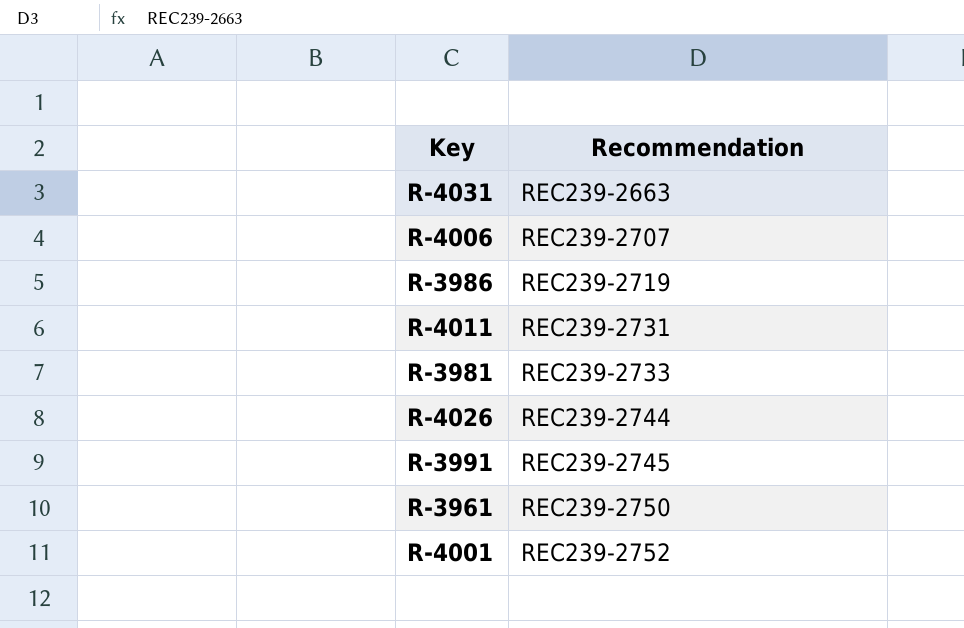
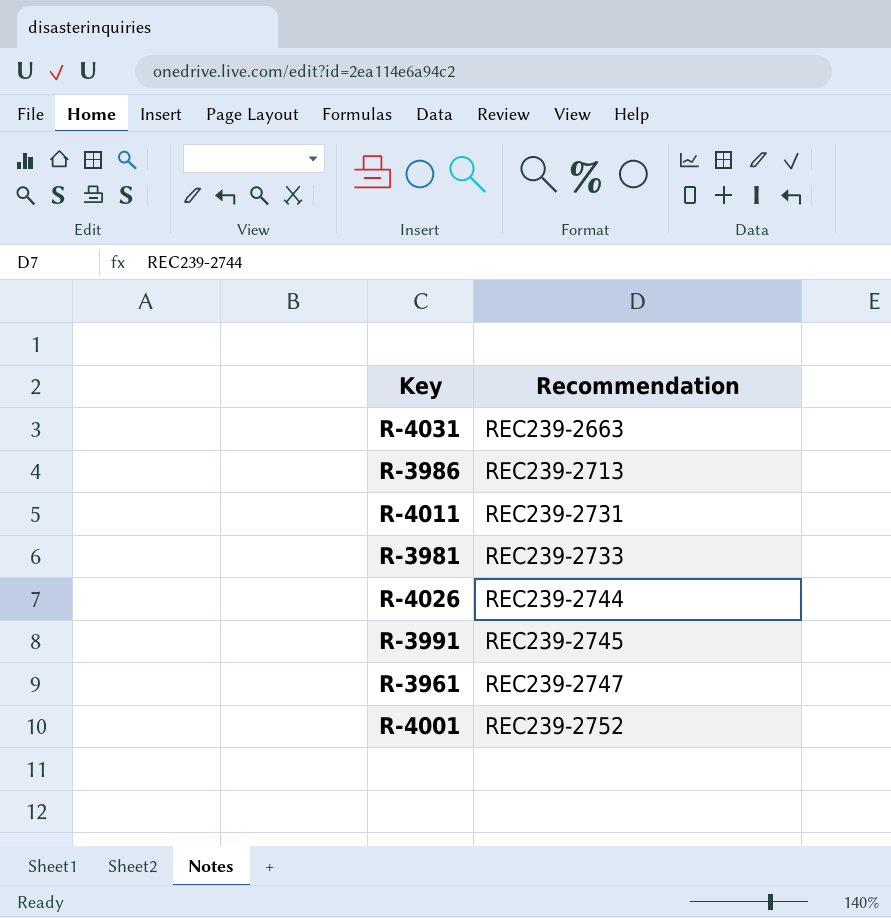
row R-4006: REC239-2707 -> none
R-3986 | Recommendation: REC239-2719 -> REC239-2713
R-3961 | Recommendation: REC239-2750 -> REC239-2747

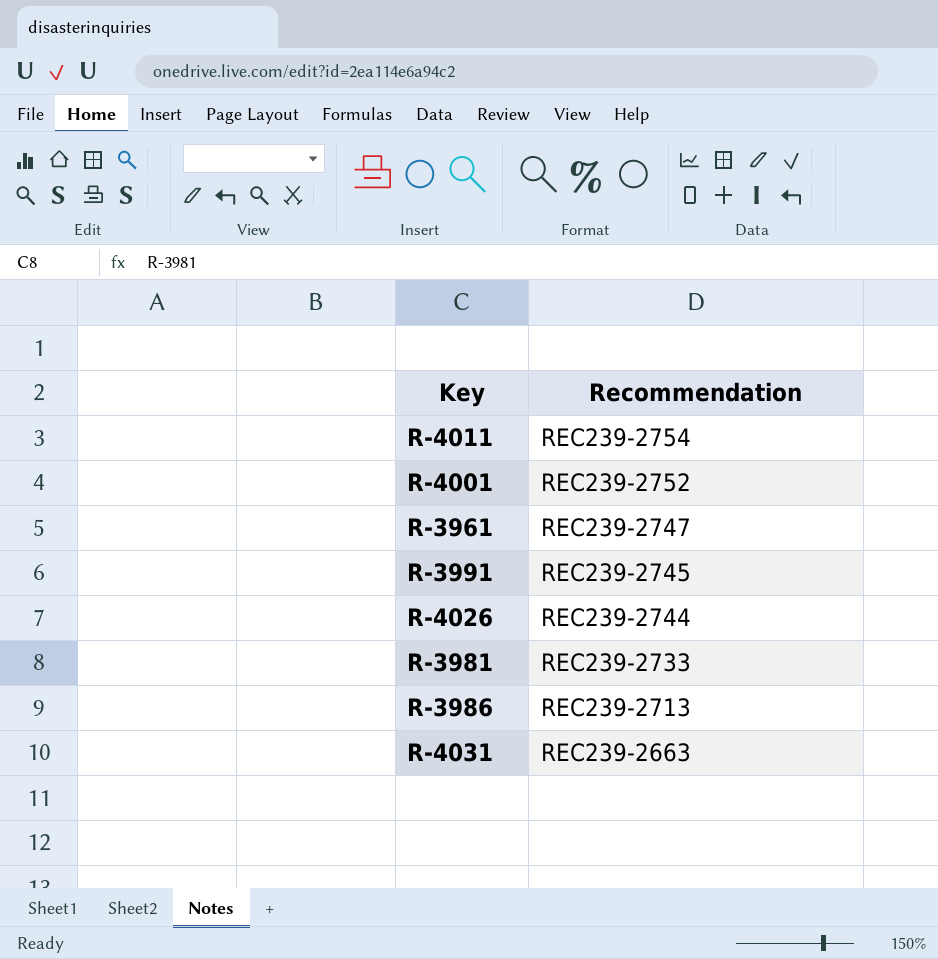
row order: Recommendation ascending -> Recommendation descending
R-4011 | Recommendation: REC239-2731 -> REC239-2754

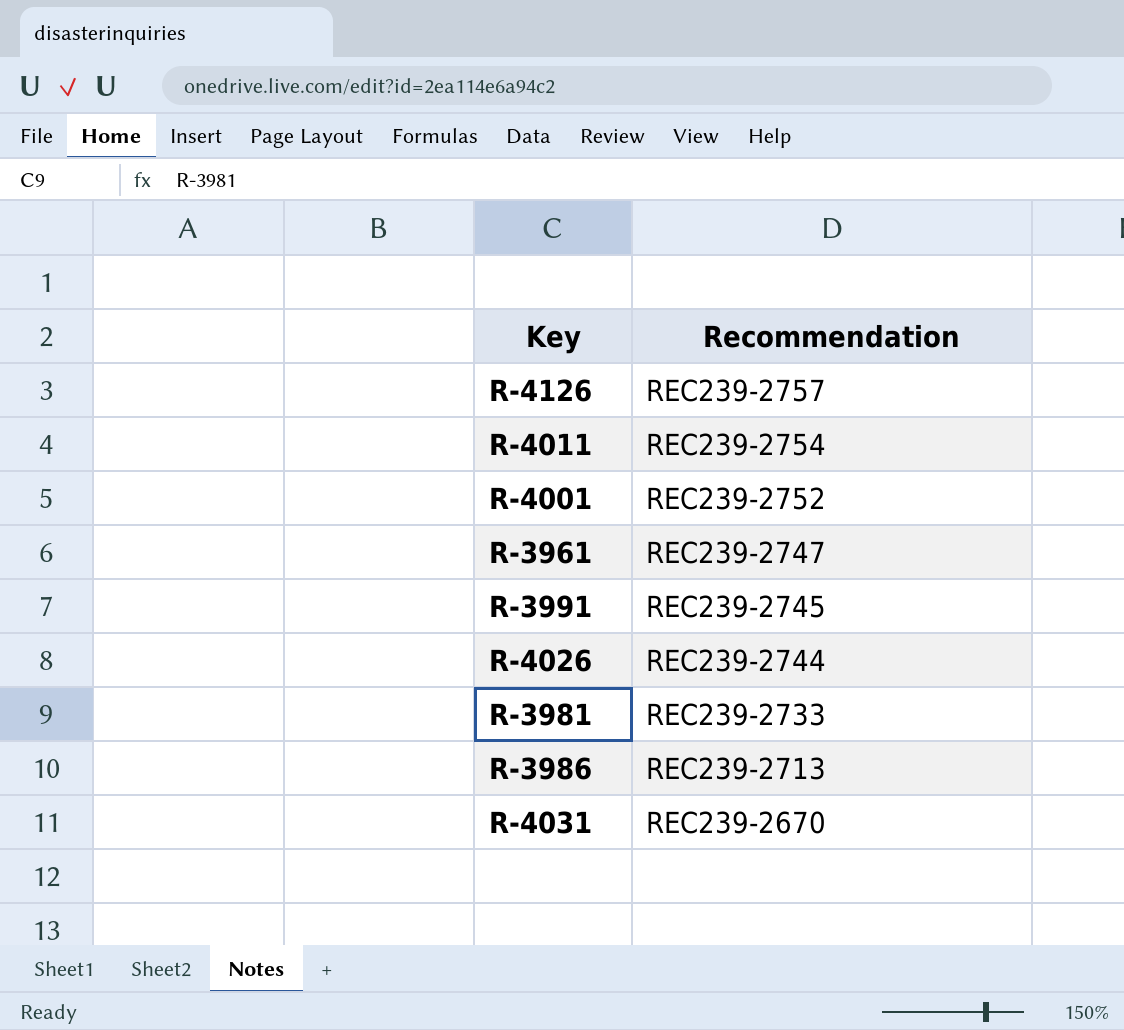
row R-4126: none -> REC239-2757
R-4031 | Recommendation: REC239-2663 -> REC239-2670

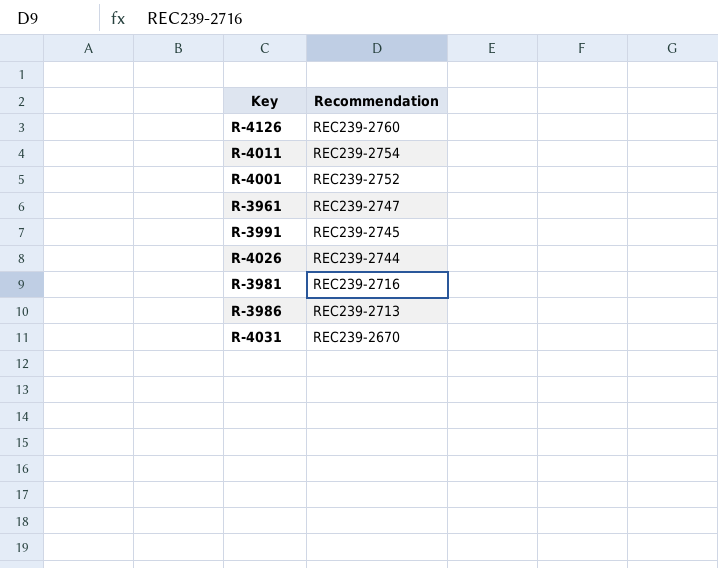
R-4126 | Recommendation: REC239-2757 -> REC239-2760
R-3981 | Recommendation: REC239-2733 -> REC239-2716

